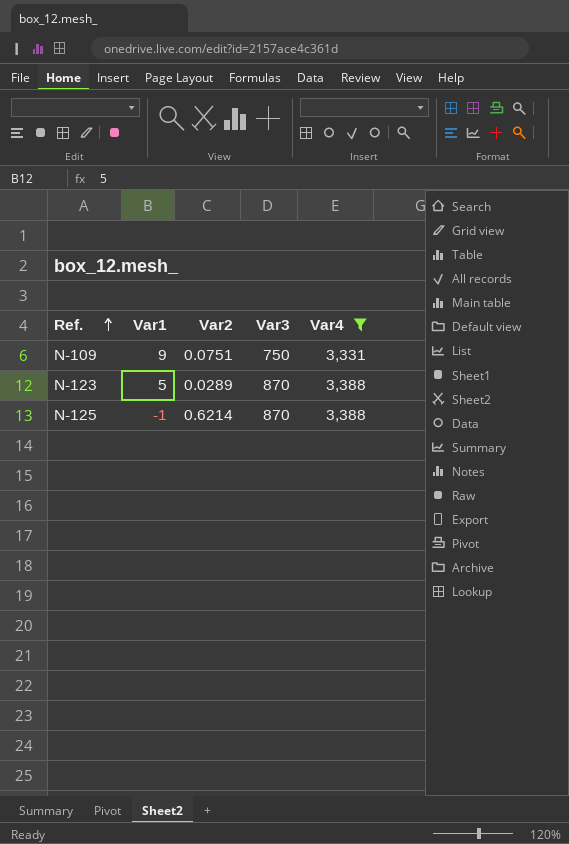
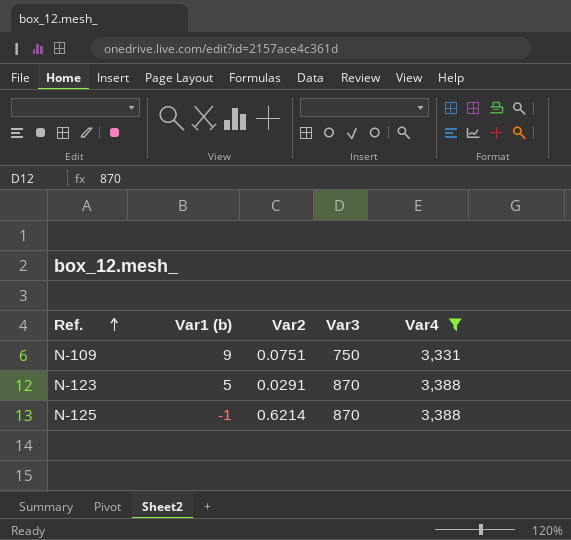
column name: Var1 -> Var1 (b)
N-123 | Var2: 0.0289 -> 0.0291

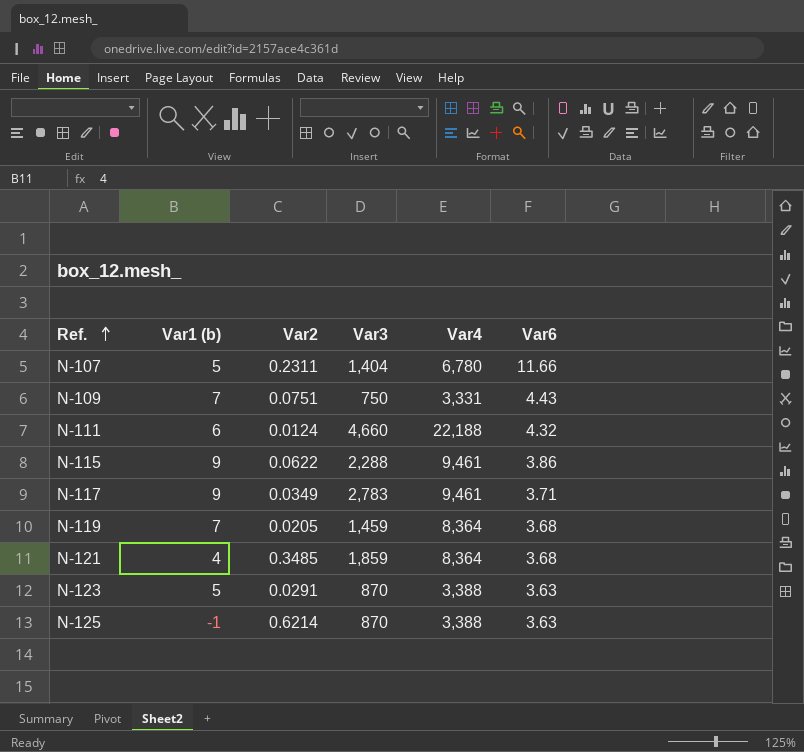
filter: Var4 <= 3,388 -> none
column Var6 | position: none -> 6
N-109 | Var1 (b): 9 -> 7

